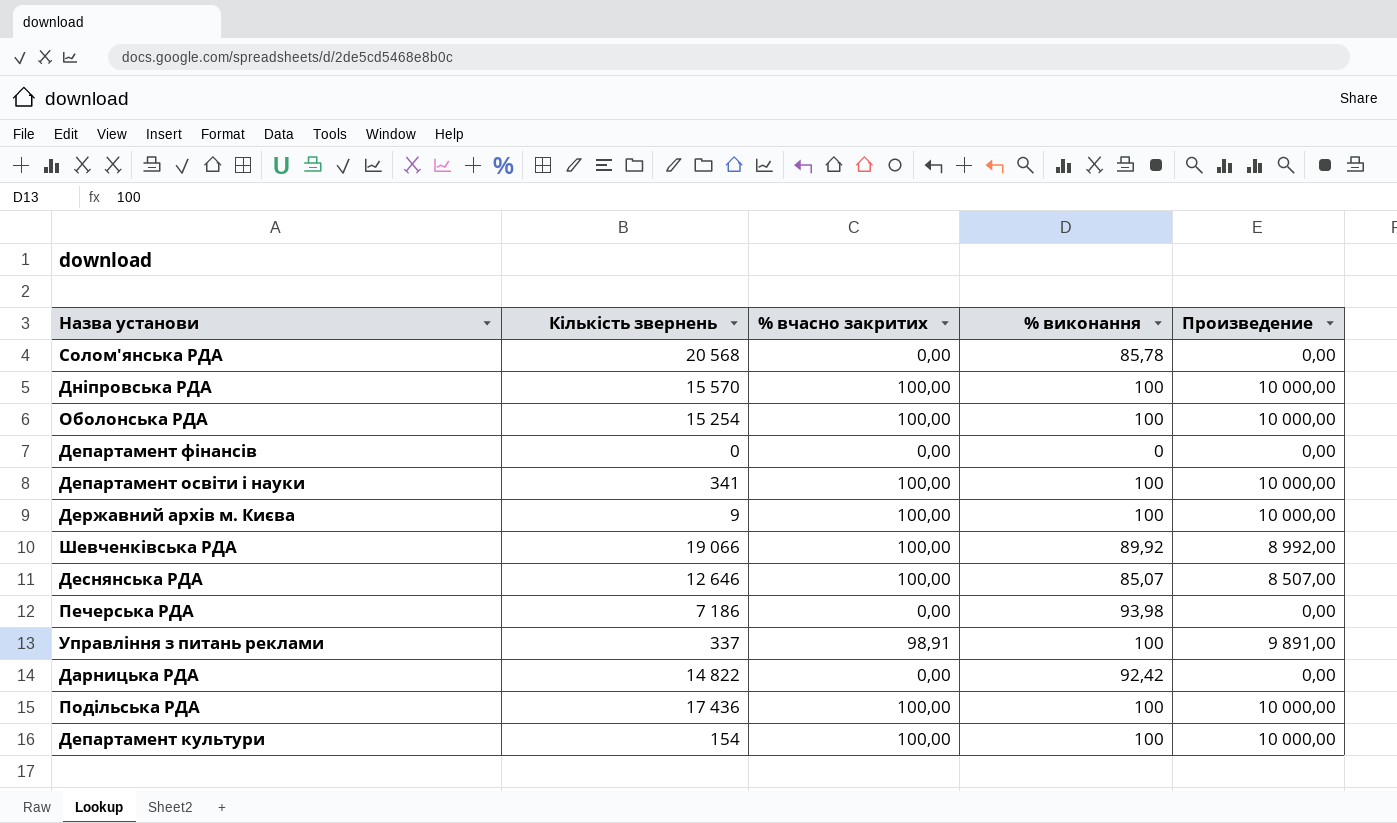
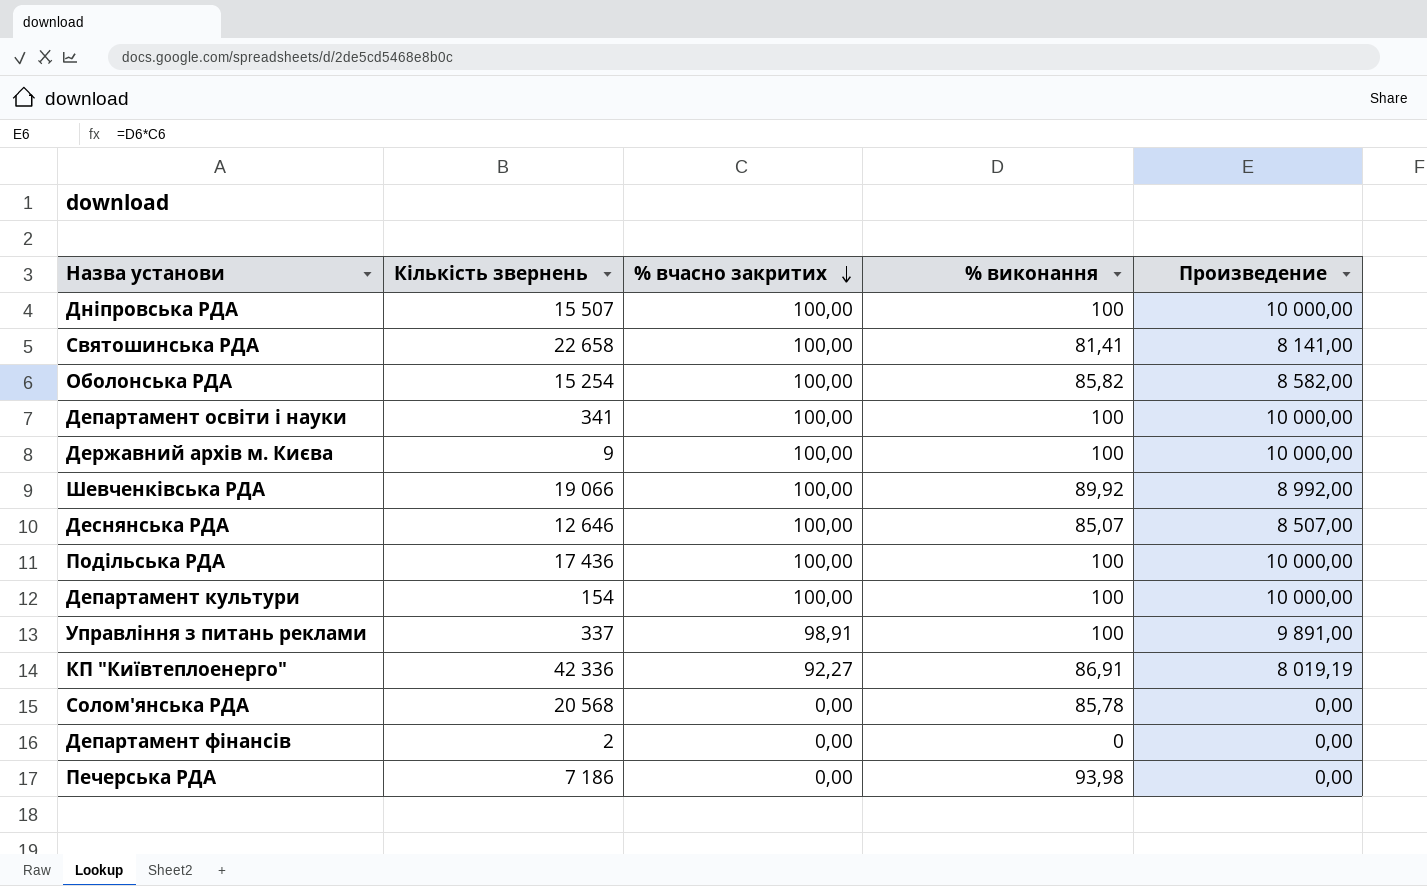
row order: none -> % вчасно закритих descending
row Дарницька РДА: 14 822 | 0,00 | 92,42 | 0,00 -> none
Дніпровська РДА | Кількість звернень: 15 570 -> 15 507
row Святошинська РДА: none -> 22 658 | 100,00 | 81,41 | 8 141,00
Оболонська РДА | % виконання: 100 -> 85,82
Оболонська РДА | Произведение: 10 000,00 -> 8 582,00
row КП "Київтеплоенерго": none -> 42 336 | 92,27 | 86,91 | 8 019,19
Департамент фінансів | Кількість звернень: 0 -> 2

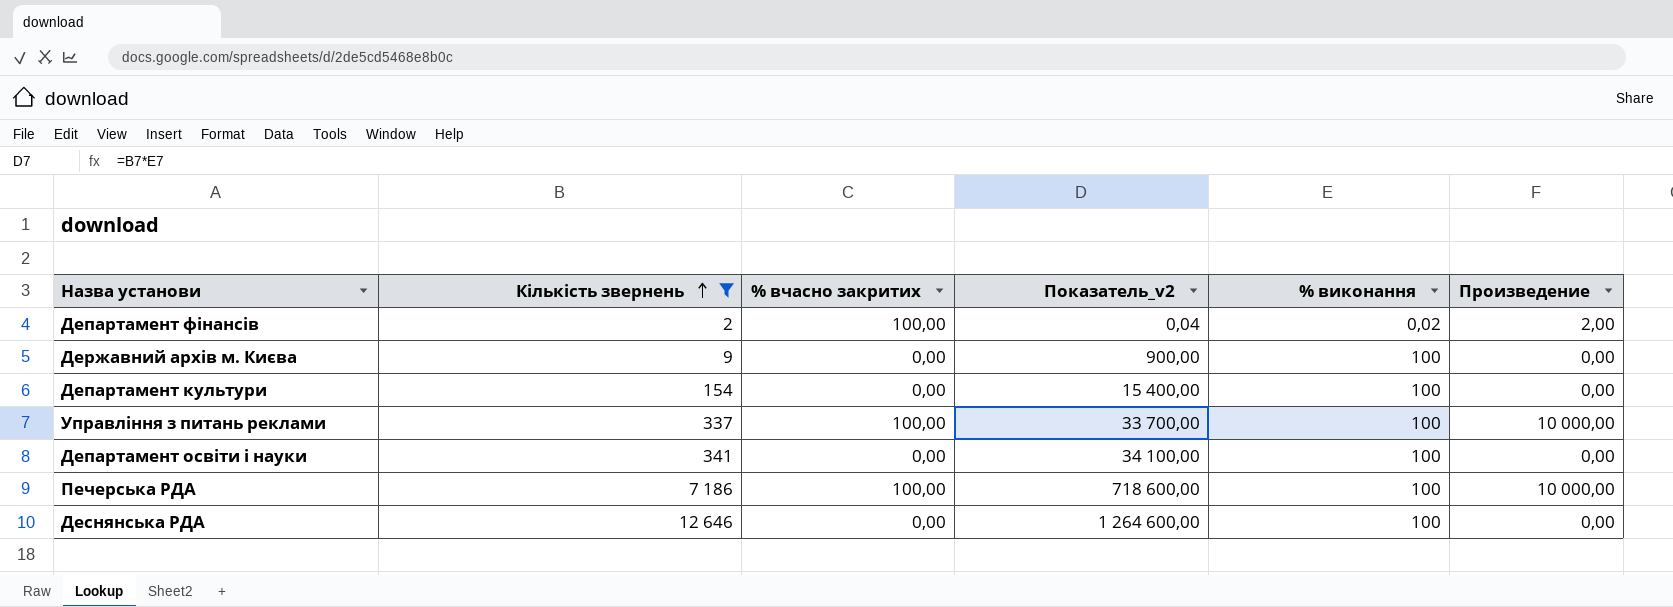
filter: none -> Кількість звернень <= 12 646
row order: % вчасно закритих descending -> Кількість звернень ascending
column Показатель_v2 | formula: none -> [Кількість звернень] * [% виконання]
Департамент фінансів | % вчасно закритих: 0,00 -> 100,00
Департамент фінансів | % виконання: 0 -> 0,02
Департамент фінансів | Произведение: 0,00 -> 2,00
Державний архів м. Києва | % вчасно закритих: 100,00 -> 0,00
Державний архів м. Києва | Произведение: 10 000,00 -> 0,00
Департамент культури | % вчасно закритих: 100,00 -> 0,00
Департамент культури | Произведение: 10 000,00 -> 0,00
Управління з питань реклами | % вчасно закритих: 98,91 -> 100,00
Управління з питань реклами | Произведение: 9 891,00 -> 10 000,00
Департамент освіти і науки | % вчасно закритих: 100,00 -> 0,00
Департамент освіти і науки | Произведение: 10 000,00 -> 0,00
Печерська РДА | % вчасно закритих: 0,00 -> 100,00
Печерська РДА | % виконання: 93,98 -> 100
Печерська РДА | Произведение: 0,00 -> 10 000,00
Деснянська РДА | % вчасно закритих: 100,00 -> 0,00
Деснянська РДА | % виконання: 85,07 -> 100
Деснянська РДА | Произведение: 8 507,00 -> 0,00

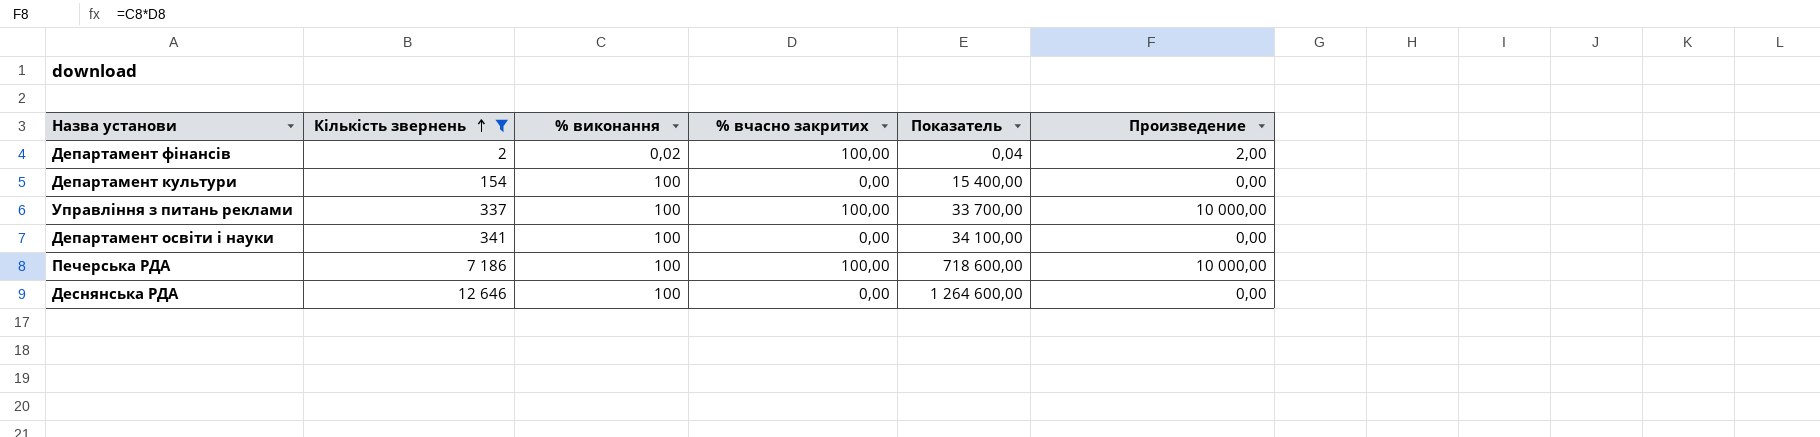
column % виконання | position: 5 -> 3
column name: Показатель_v2 -> Показатель
row Державний архів м. Києва: 9 | 0,00 | 900,00 | 100 | 0,00 -> none

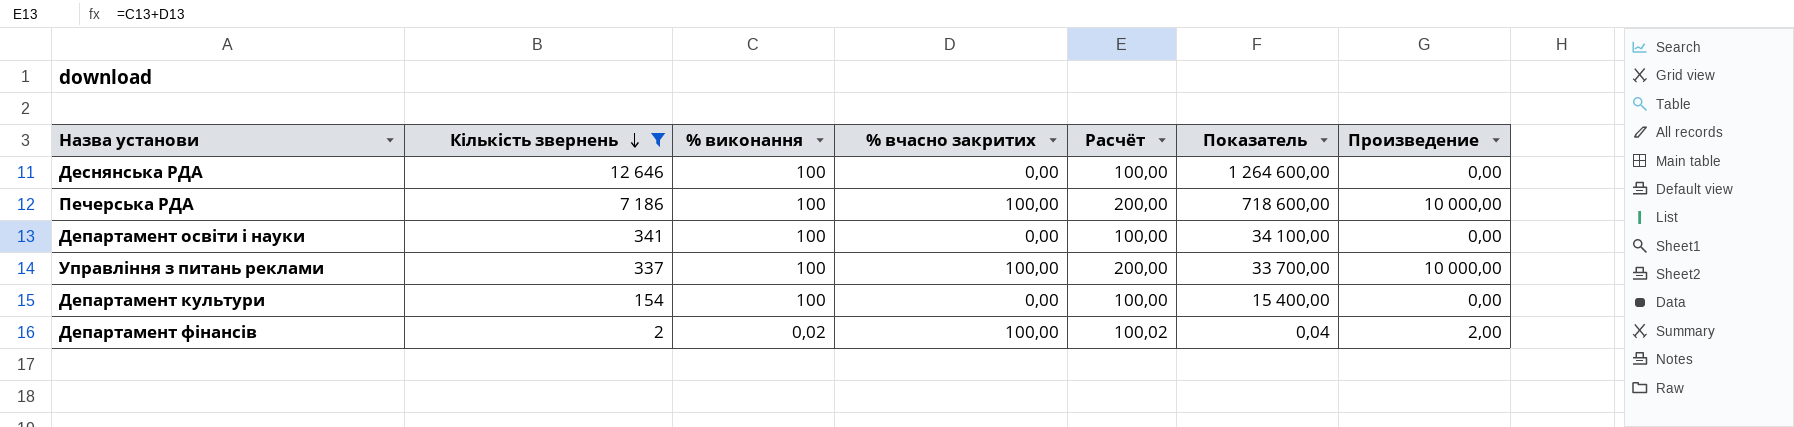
row order: Кількість звернень ascending -> Кількість звернень descending
column Расчёт | formula: none -> [% виконання] + [% вчасно закритих]

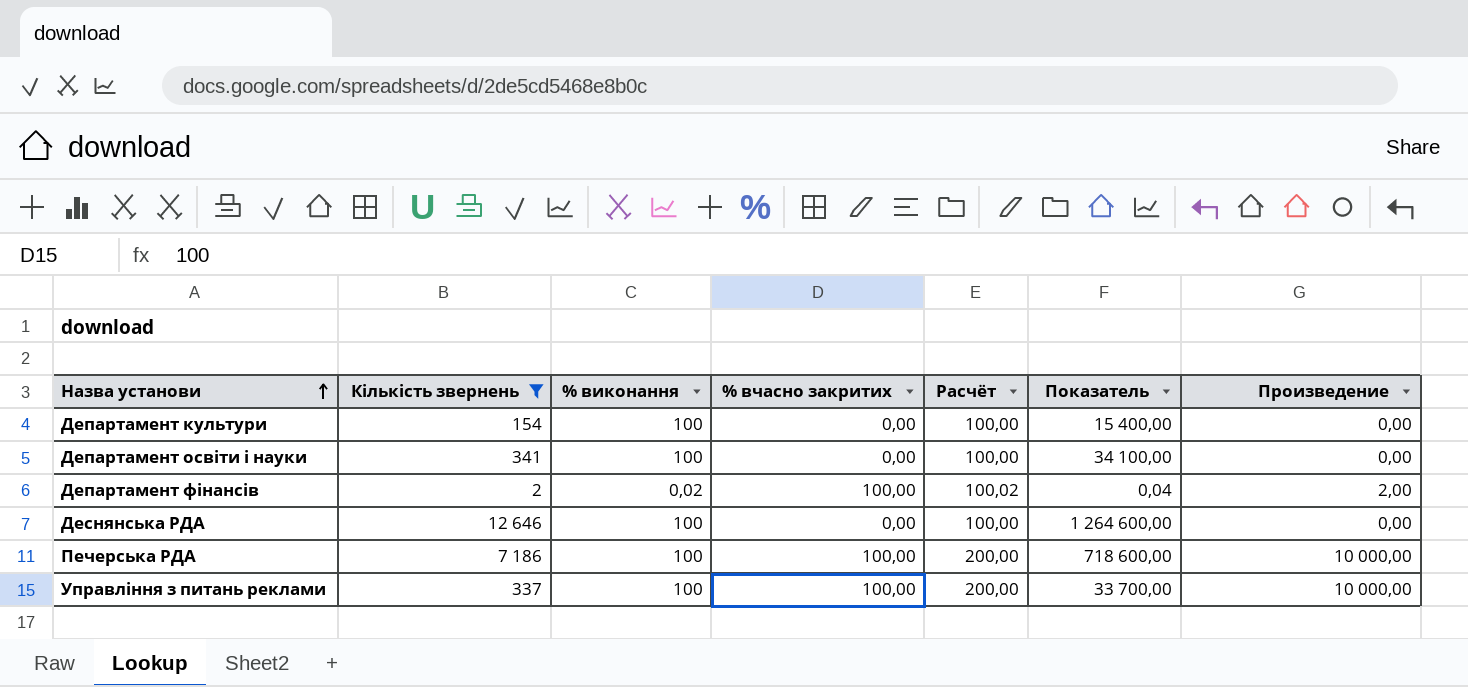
row order: Кількість звернень descending -> Назва установи ascending

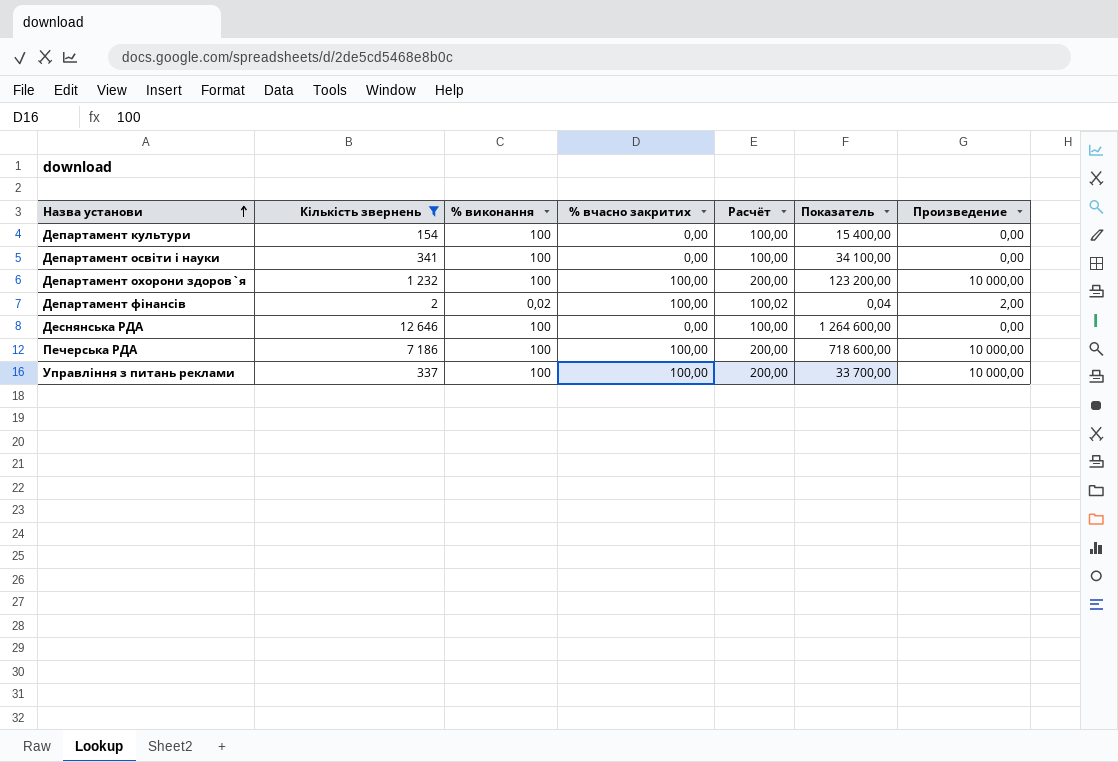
row Департамент охорони здоров`я: none -> 1 232 | 100 | 100,00 | 200,00 | 123 200,00 | 10 000,00

